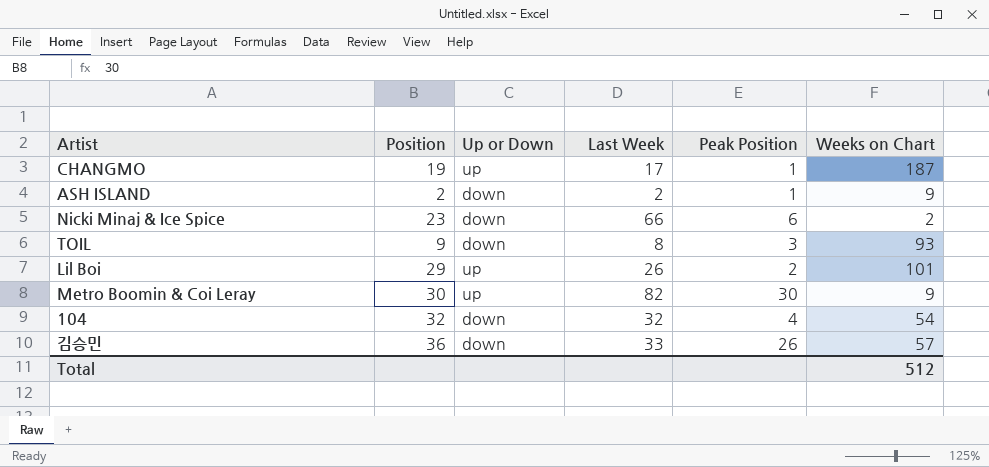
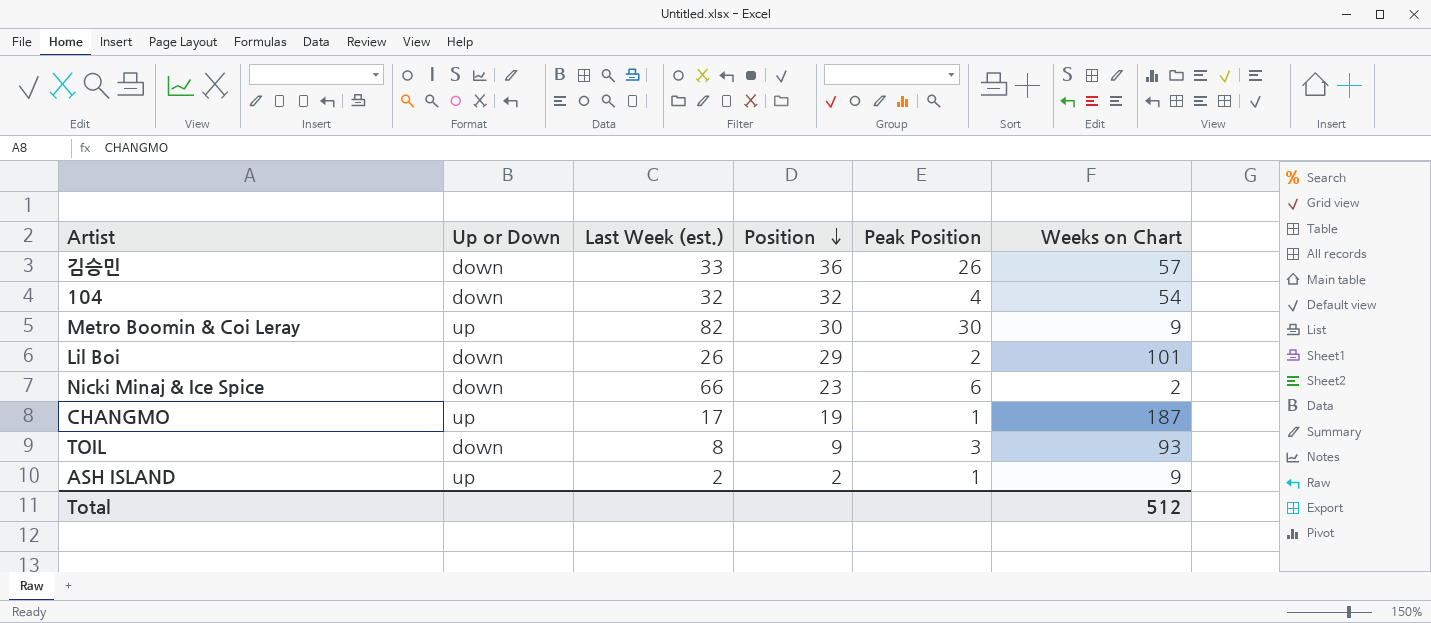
row order: none -> Position descending
column name: Last Week -> Last Week (est.)
column Position | position: 2 -> 4
Lil Boi | Up or Down: up -> down
ASH ISLAND | Up or Down: down -> up

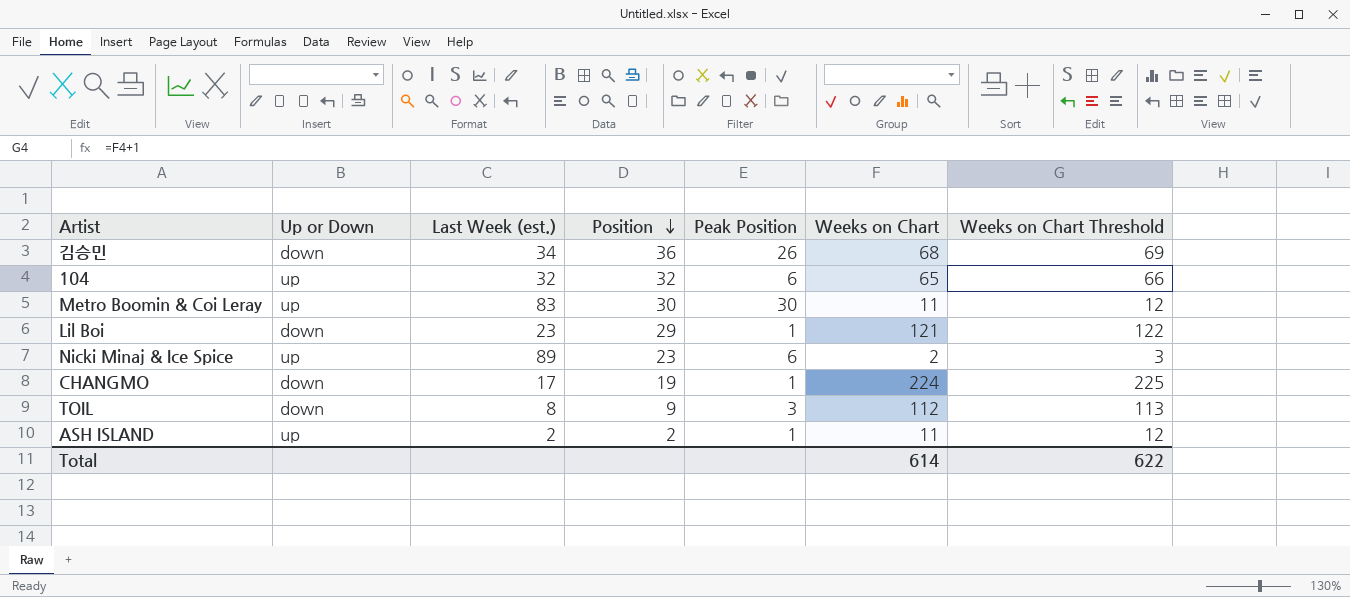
column Weeks on Chart Threshold | formula: none -> [Weeks on Chart] + 1
김승민 | Last Week (est.): 33 -> 34
김승민 | Weeks on Chart: 57 -> 68
104 | Up or Down: down -> up
104 | Peak Position: 4 -> 6
104 | Weeks on Chart: 54 -> 65
Metro Boomin & Coi Leray | Last Week (est.): 82 -> 83
Metro Boomin & Coi Leray | Weeks on Chart: 9 -> 11
Lil Boi | Last Week (est.): 26 -> 23
Lil Boi | Peak Position: 2 -> 1
Lil Boi | Weeks on Chart: 101 -> 121
Nicki Minaj & Ice Spice | Up or Down: down -> up
Nicki Minaj & Ice Spice | Last Week (est.): 66 -> 89
CHANGMO | Up or Down: up -> down
CHANGMO | Weeks on Chart: 187 -> 224
TOIL | Weeks on Chart: 93 -> 112
ASH ISLAND | Weeks on Chart: 9 -> 11
Total | Weeks on Chart: 512 -> 614

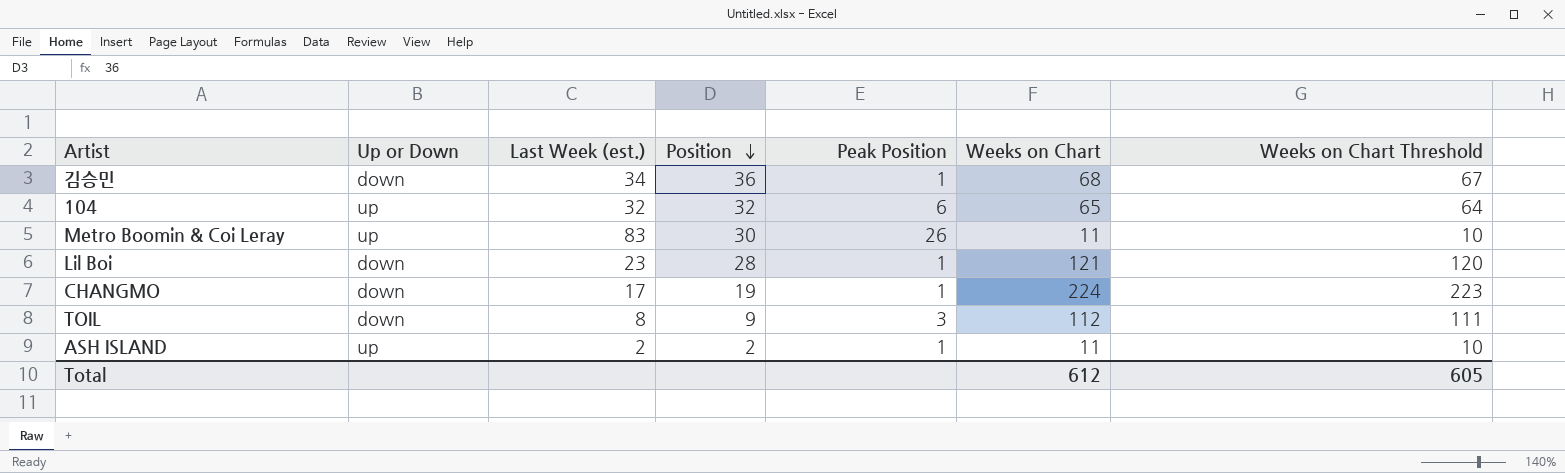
column Weeks on Chart Threshold | formula: [Weeks on Chart] + 1 -> [Weeks on Chart] - 1
row Nicki Minaj & Ice Spice: up | 89 | 23 | 6 | 2 | 3 -> none
김승민 | Peak Position: 26 -> 1
Metro Boomin & Coi Leray | Peak Position: 30 -> 26
Lil Boi | Position: 29 -> 28
Total | Weeks on Chart: 614 -> 612
Total | Weeks on Chart Threshold: 622 -> 605

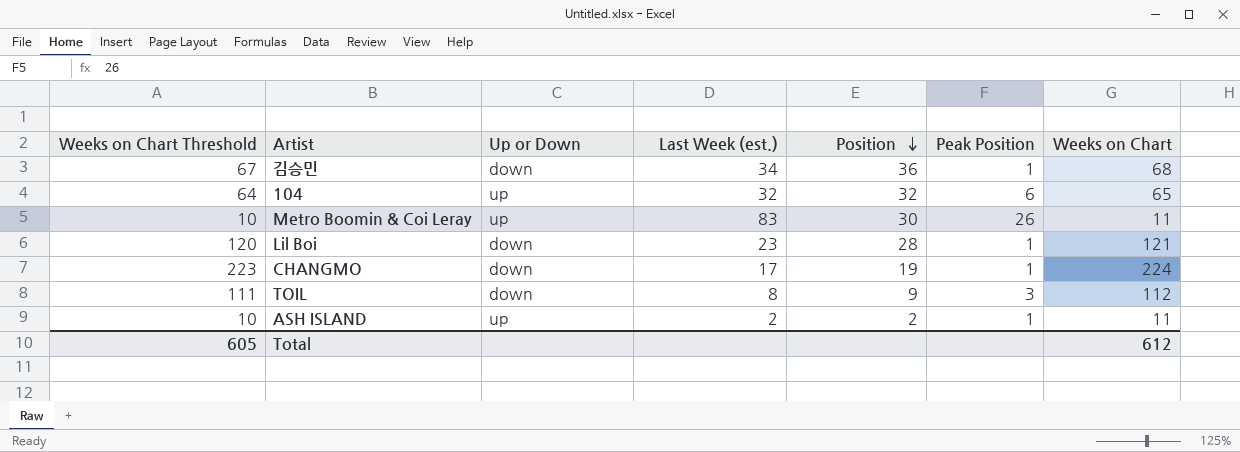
column Weeks on Chart Threshold | position: 7 -> 1

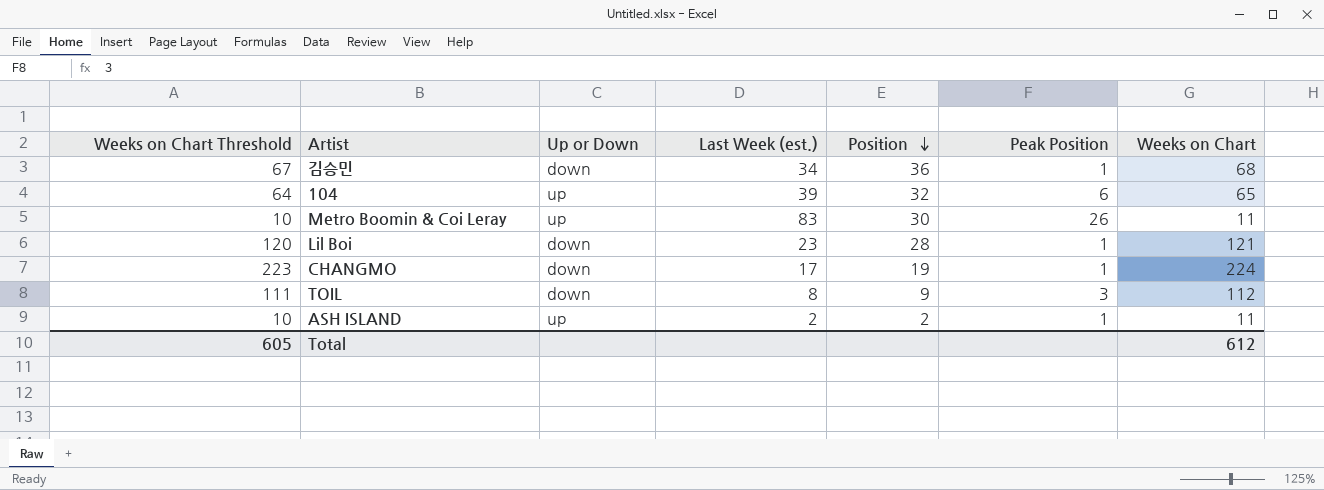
104 | Last Week (est.): 32 -> 39

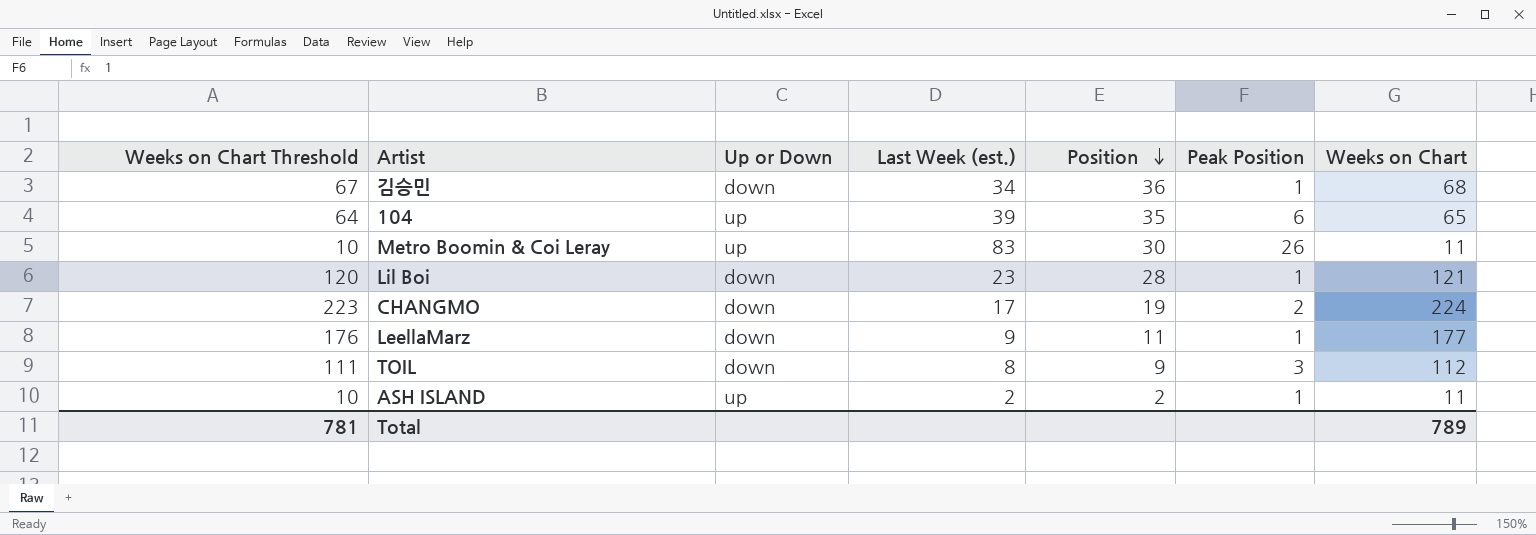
104 | Position: 32 -> 35
CHANGMO | Peak Position: 1 -> 2
row LeellaMarz: none -> 176 | down | 9 | 11 | 1 | 177
Total | Weeks on Chart Threshold: 605 -> 781
Total | Weeks on Chart: 612 -> 789

